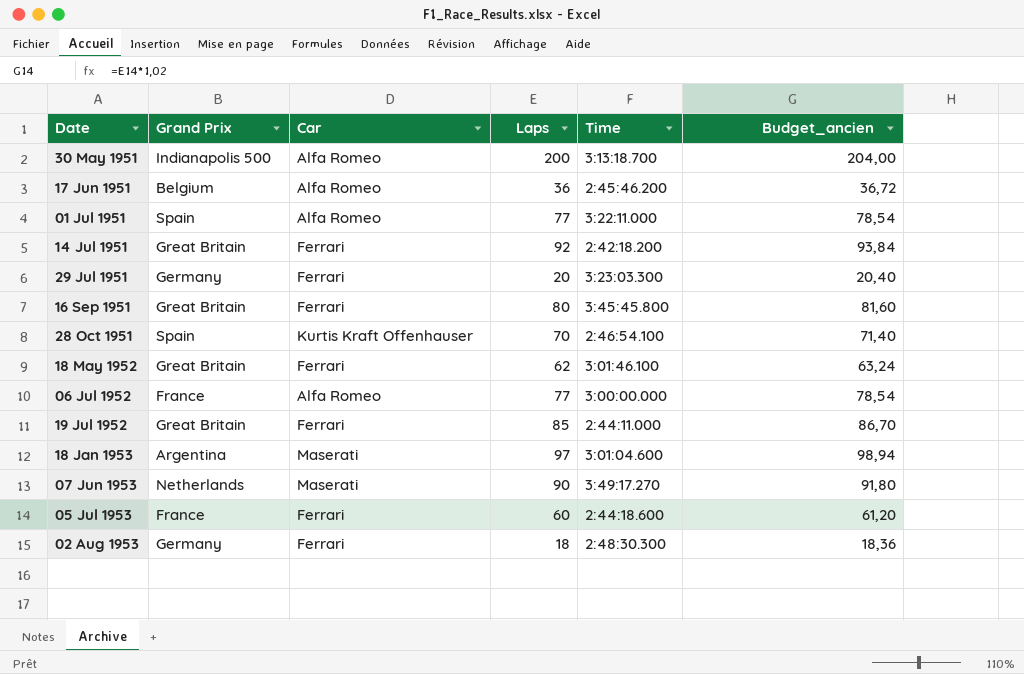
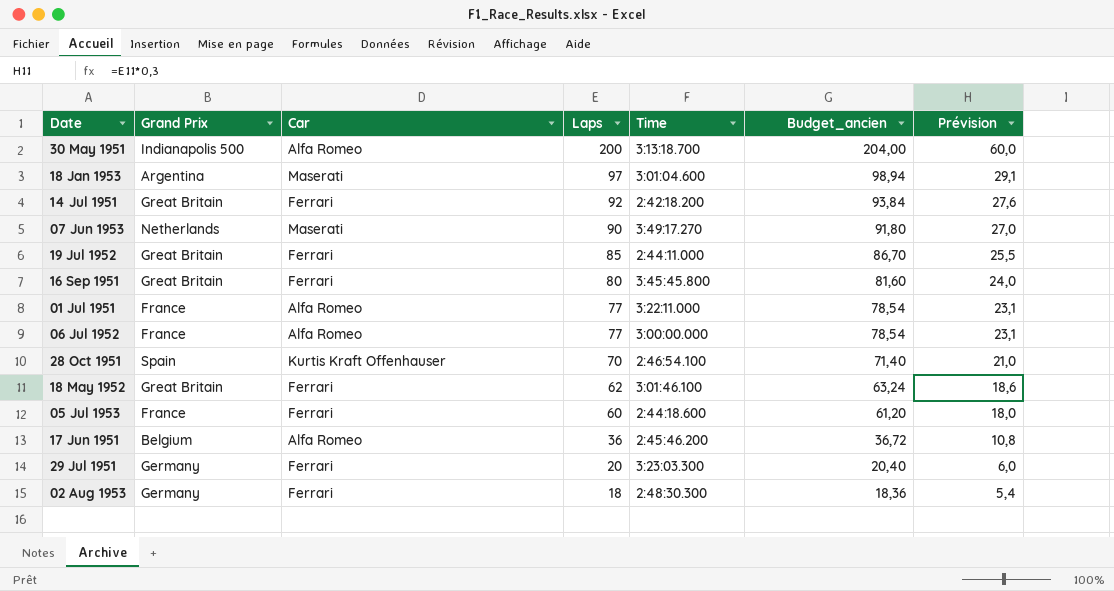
row order: Date ascending -> Laps descending
column Prévision | formula: none -> [Laps] * 0,3
01 Jul 1951 | Grand Prix: Spain -> France

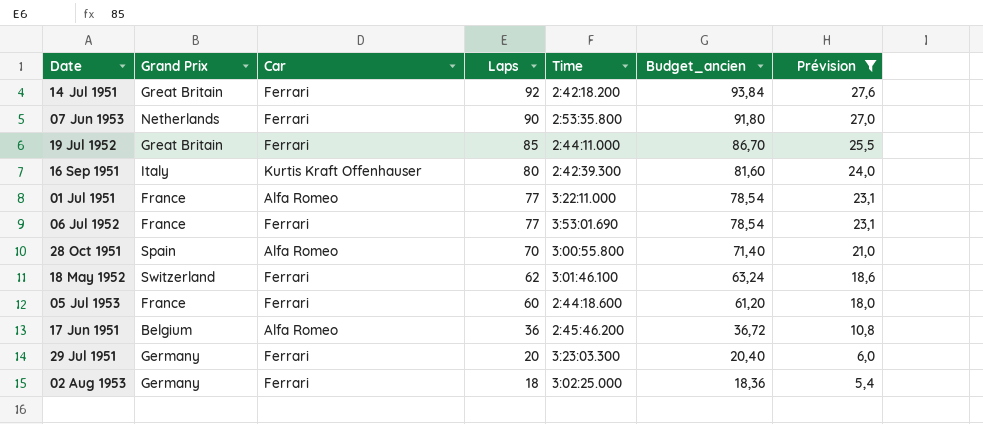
filter: none -> Prévision <= 27,6
07 Jun 1953 | Car: Maserati -> Ferrari
07 Jun 1953 | Time: 3:49:17.270 -> 2:53:35.800
16 Sep 1951 | Grand Prix: Great Britain -> Italy
16 Sep 1951 | Car: Ferrari -> Kurtis Kraft Offenhauser
16 Sep 1951 | Time: 3:45:45.800 -> 2:42:39.300
06 Jul 1952 | Car: Alfa Romeo -> Ferrari
06 Jul 1952 | Time: 3:00:00.000 -> 3:53:01.690
28 Oct 1951 | Car: Kurtis Kraft Offenhauser -> Alfa Romeo
28 Oct 1951 | Time: 2:46:54.100 -> 3:00:55.800
18 May 1952 | Grand Prix: Great Britain -> Switzerland
02 Aug 1953 | Time: 2:48:30.300 -> 3:02:25.000

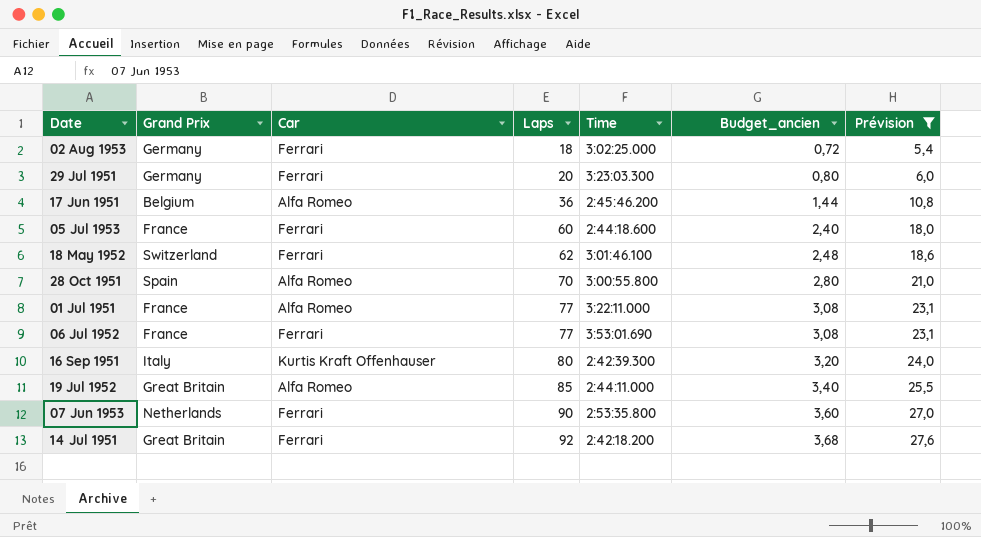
row order: Laps descending -> Laps ascending
column Budget_ancien | formula: [Laps] * 1,02 -> [Laps] * 0,04
19 Jul 1952 | Car: Ferrari -> Alfa Romeo

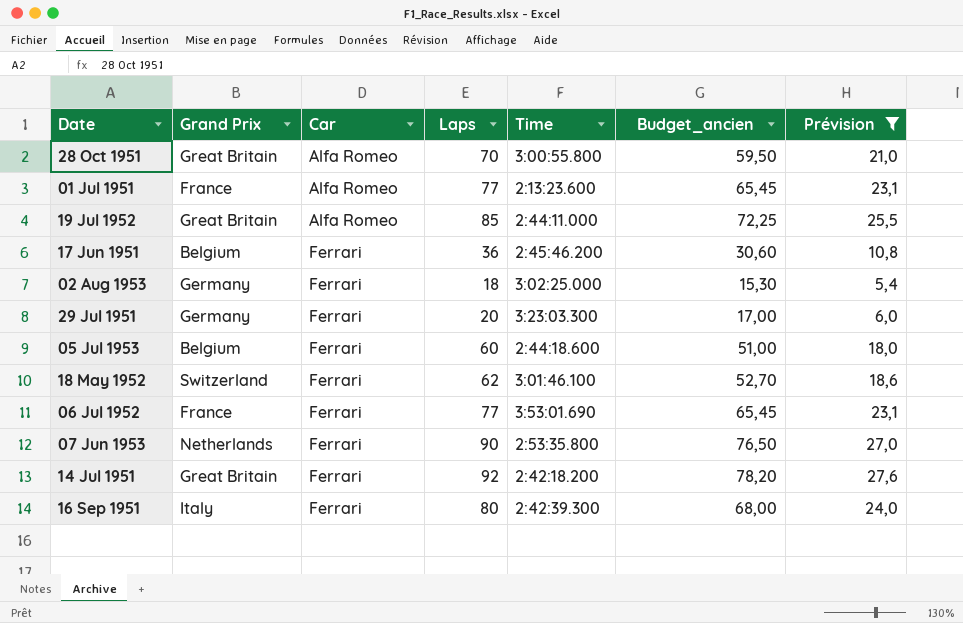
row order: Laps ascending -> Car ascending
column Budget_ancien | formula: [Laps] * 0,04 -> [Laps] * 0,85
28 Oct 1951 | Grand Prix: Spain -> Great Britain
01 Jul 1951 | Time: 3:22:11.000 -> 2:13:23.600
17 Jun 1951 | Car: Alfa Romeo -> Ferrari
05 Jul 1953 | Grand Prix: France -> Belgium
16 Sep 1951 | Car: Kurtis Kraft Offenhauser -> Ferrari

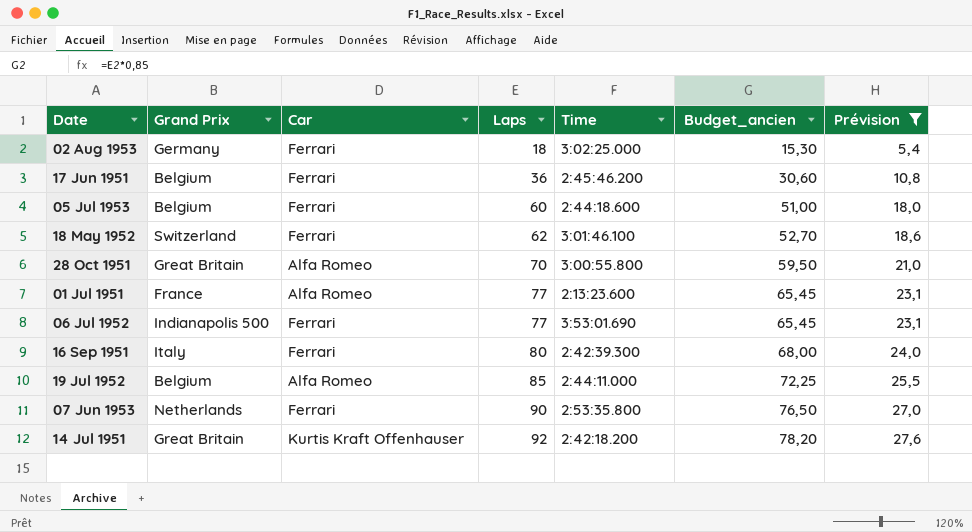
row order: Car ascending -> Laps ascending
row 29 Jul 1951: Germany | Ferrari | 20 | 3:23:03.300 | 17,00 | 6,0 -> none
06 Jul 1952 | Grand Prix: France -> Indianapolis 500
19 Jul 1952 | Grand Prix: Great Britain -> Belgium
14 Jul 1951 | Car: Ferrari -> Kurtis Kraft Offenhauser

